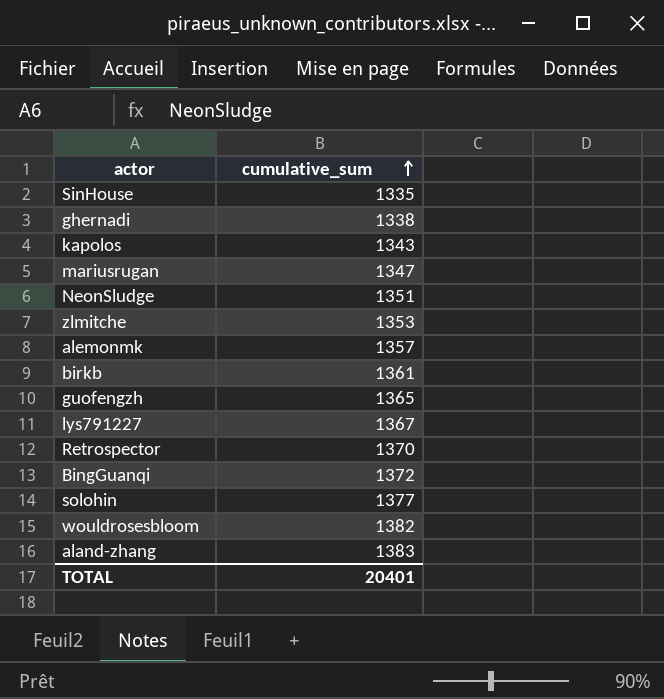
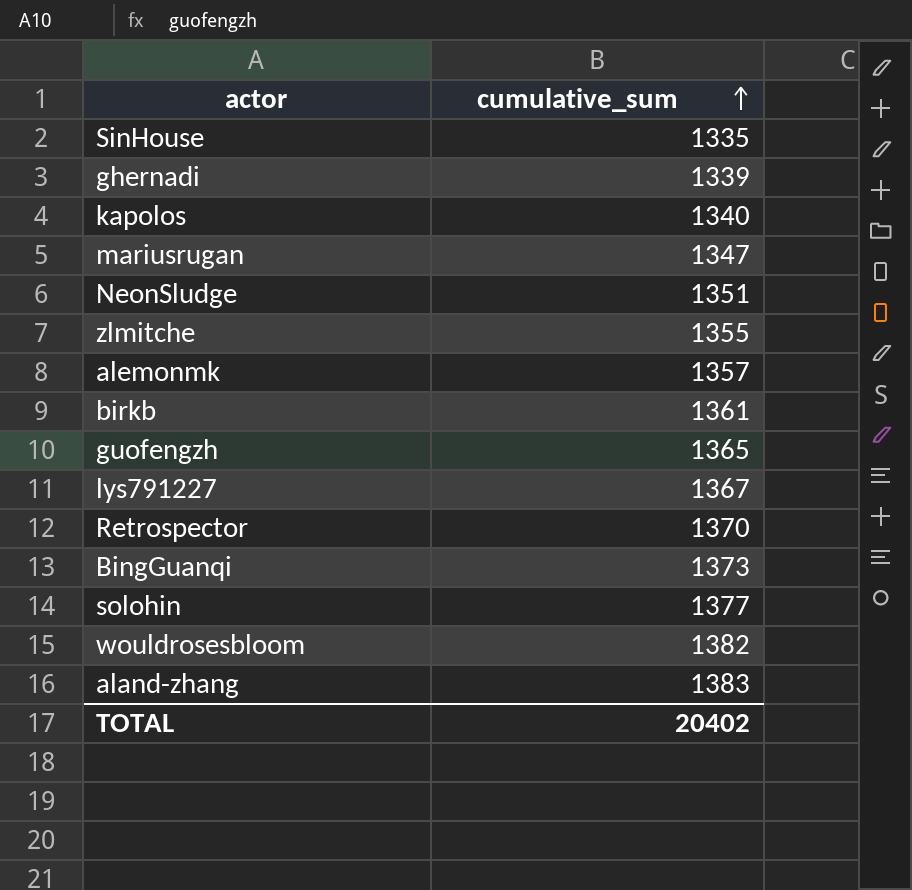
ghernadi | cumulative_sum: 1338 -> 1339
kapolos | cumulative_sum: 1343 -> 1340
zlmitche | cumulative_sum: 1353 -> 1355
BingGuanqi | cumulative_sum: 1372 -> 1373
TOTAL | cumulative_sum: 20401 -> 20402

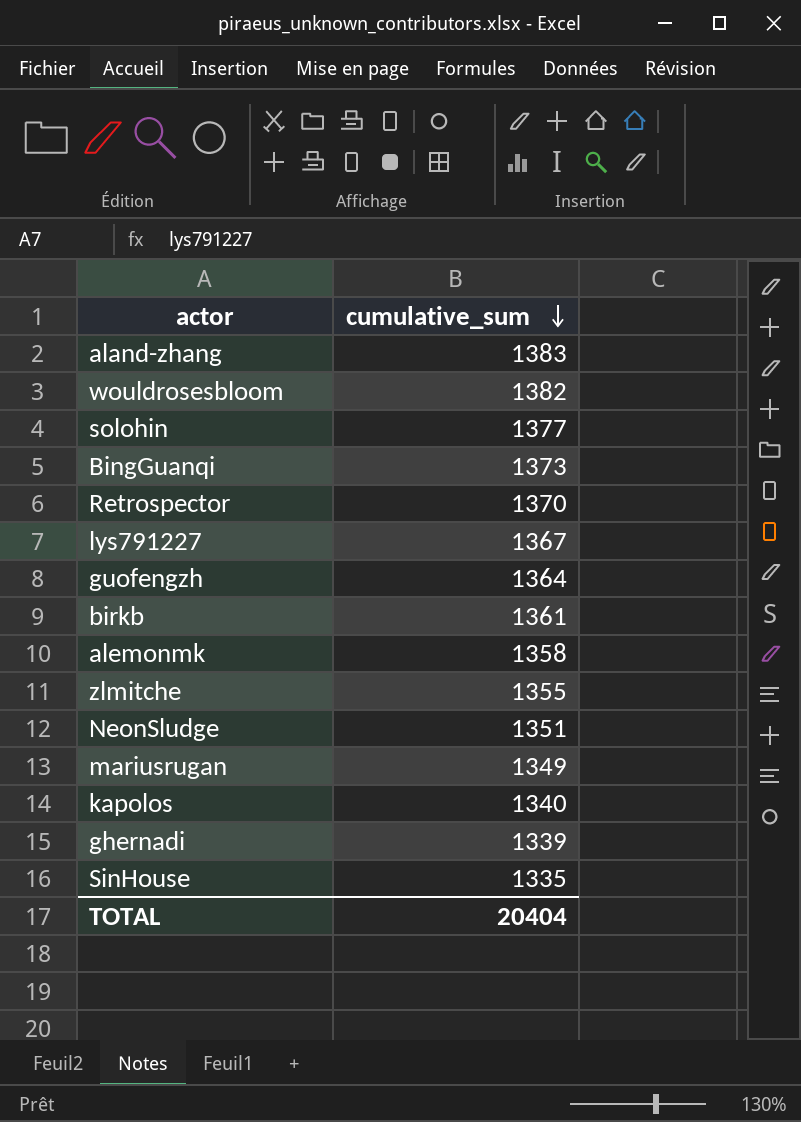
row order: cumulative_sum ascending -> cumulative_sum descending
guofengzh | cumulative_sum: 1365 -> 1364
alemonmk | cumulative_sum: 1357 -> 1358
mariusrugan | cumulative_sum: 1347 -> 1349
TOTAL | cumulative_sum: 20402 -> 20404

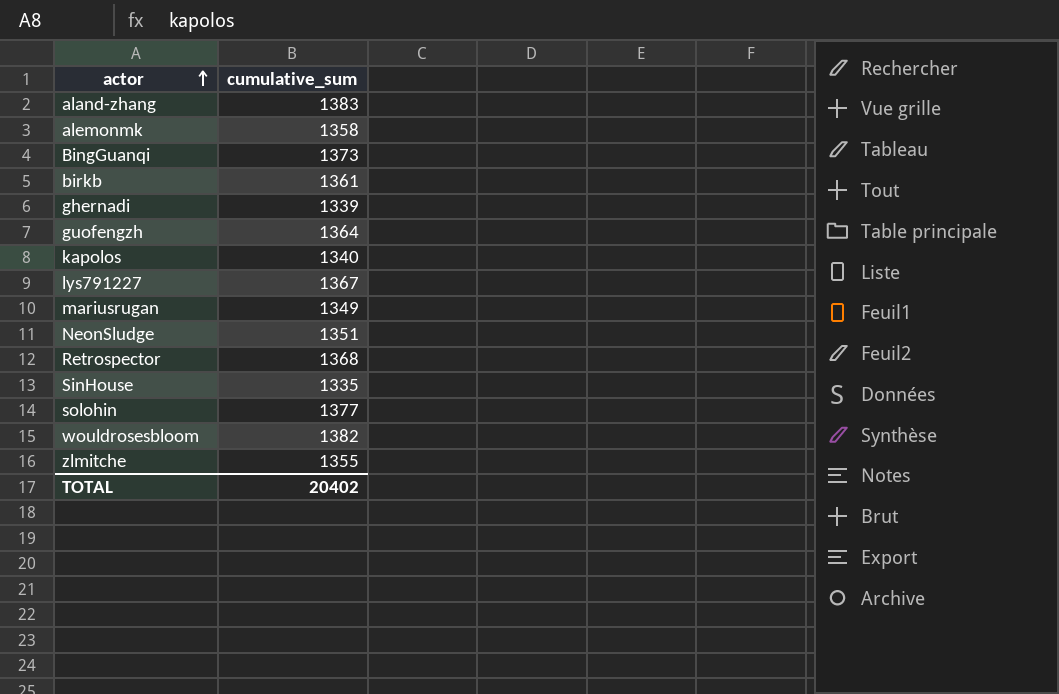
row order: cumulative_sum descending -> actor ascending
Retrospector | cumulative_sum: 1370 -> 1368
TOTAL | cumulative_sum: 20404 -> 20402

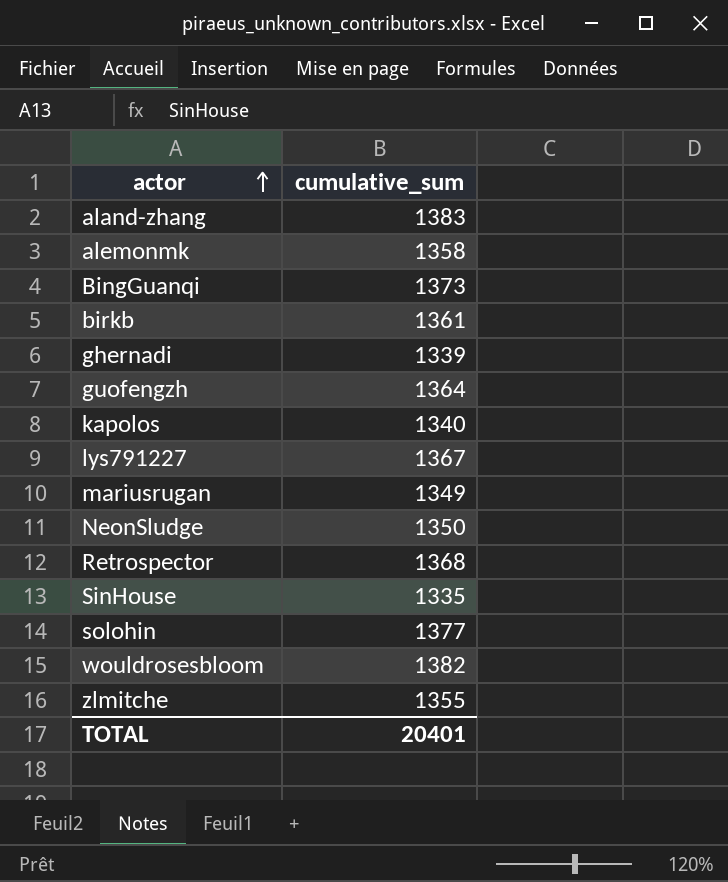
NeonSludge | cumulative_sum: 1351 -> 1350
TOTAL | cumulative_sum: 20402 -> 20401

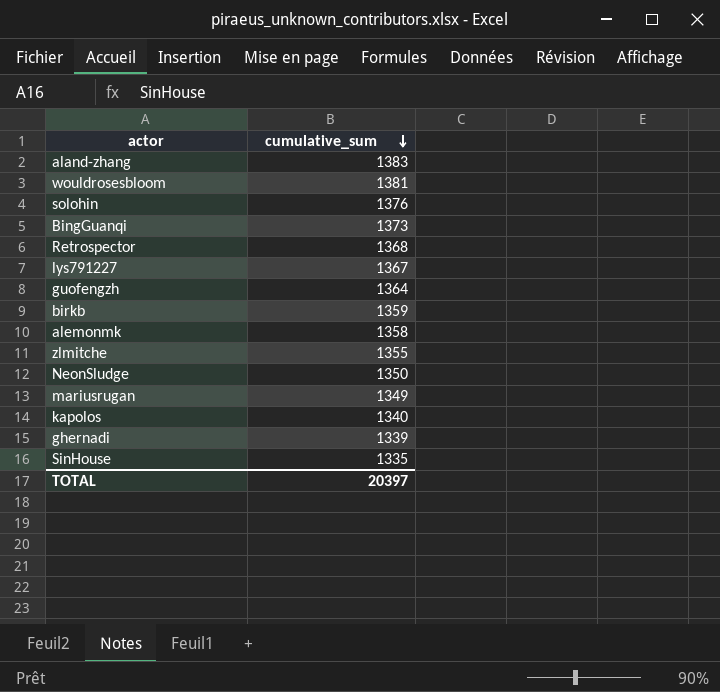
row order: actor ascending -> cumulative_sum descending
wouldrosesbloom | cumulative_sum: 1382 -> 1381
solohin | cumulative_sum: 1377 -> 1376
birkb | cumulative_sum: 1361 -> 1359
TOTAL | cumulative_sum: 20401 -> 20397

